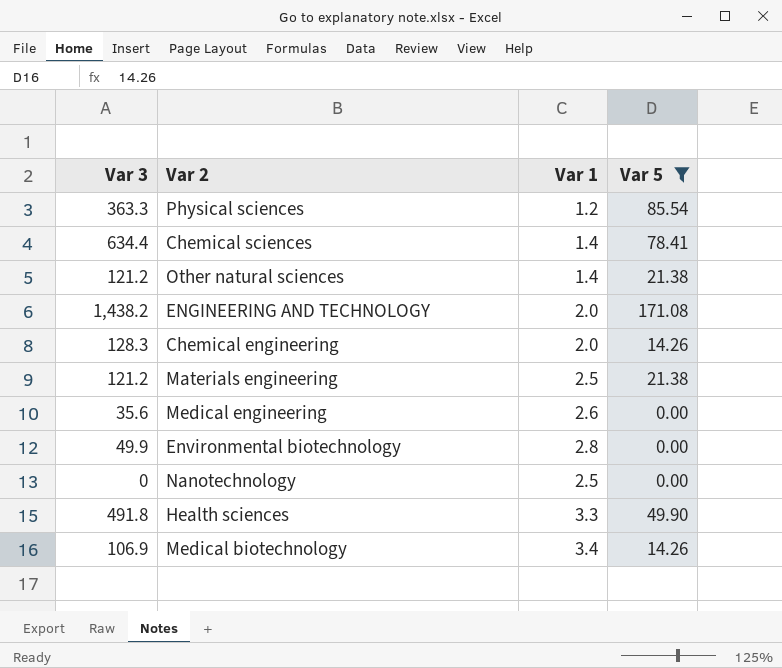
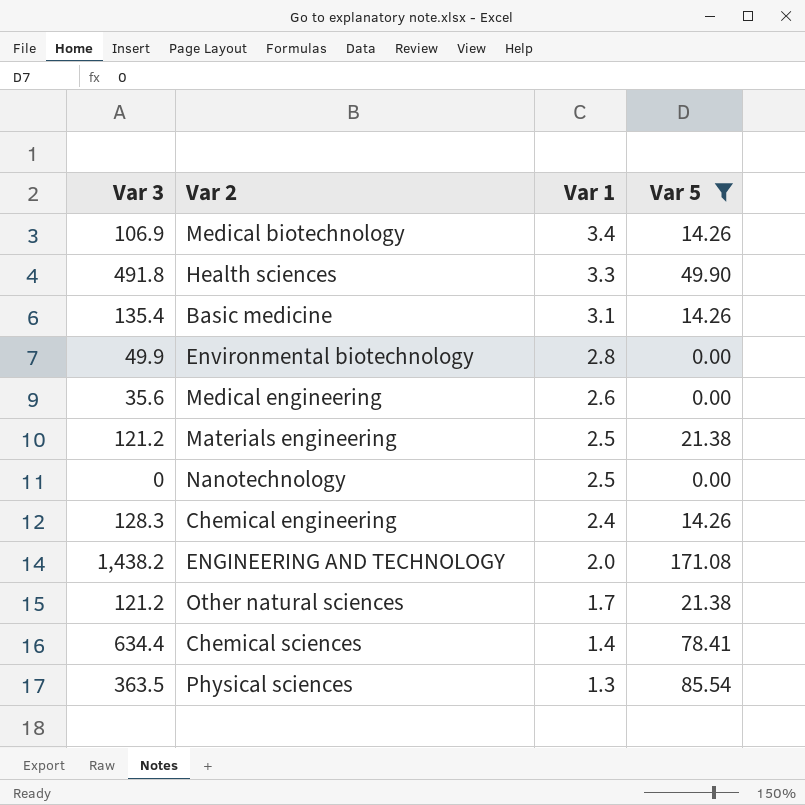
row order: none -> Var 1 descending
row Basic medicine: none -> 135.4 | 3.1 | 14.26
Chemical engineering | Var 1: 2.0 -> 2.4
Other natural sciences | Var 1: 1.4 -> 1.7
Physical sciences | Var 3: 363.3 -> 363.5
Physical sciences | Var 1: 1.2 -> 1.3

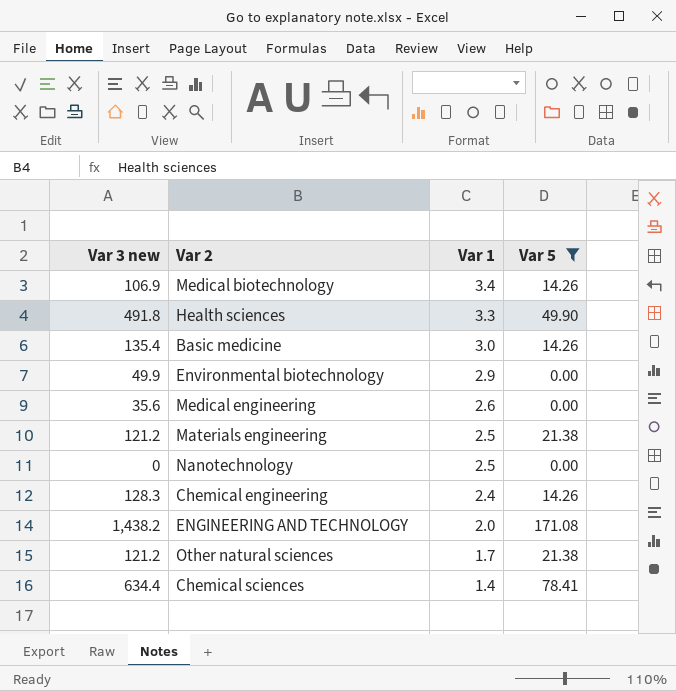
column name: Var 3 -> Var 3 new
row Physical sciences: 363.5 | 1.3 | 85.54 -> none
Basic medicine | Var 1: 3.1 -> 3.0
Environmental biotechnology | Var 1: 2.8 -> 2.9

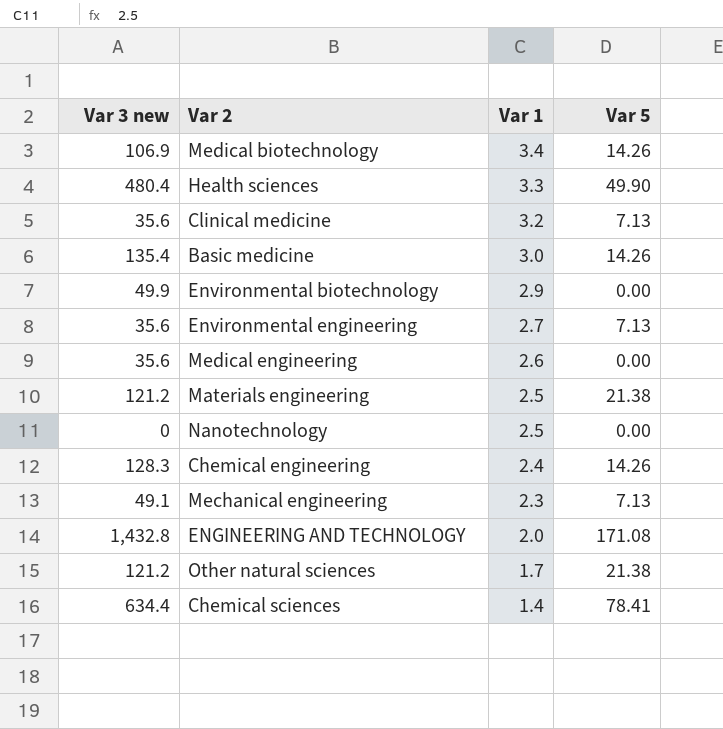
filter: Var 5 != 7.13 -> none
Health sciences | Var 3 new: 491.8 -> 480.4
ENGINEERING AND TECHNOLOGY | Var 3 new: 1,438.2 -> 1,432.8

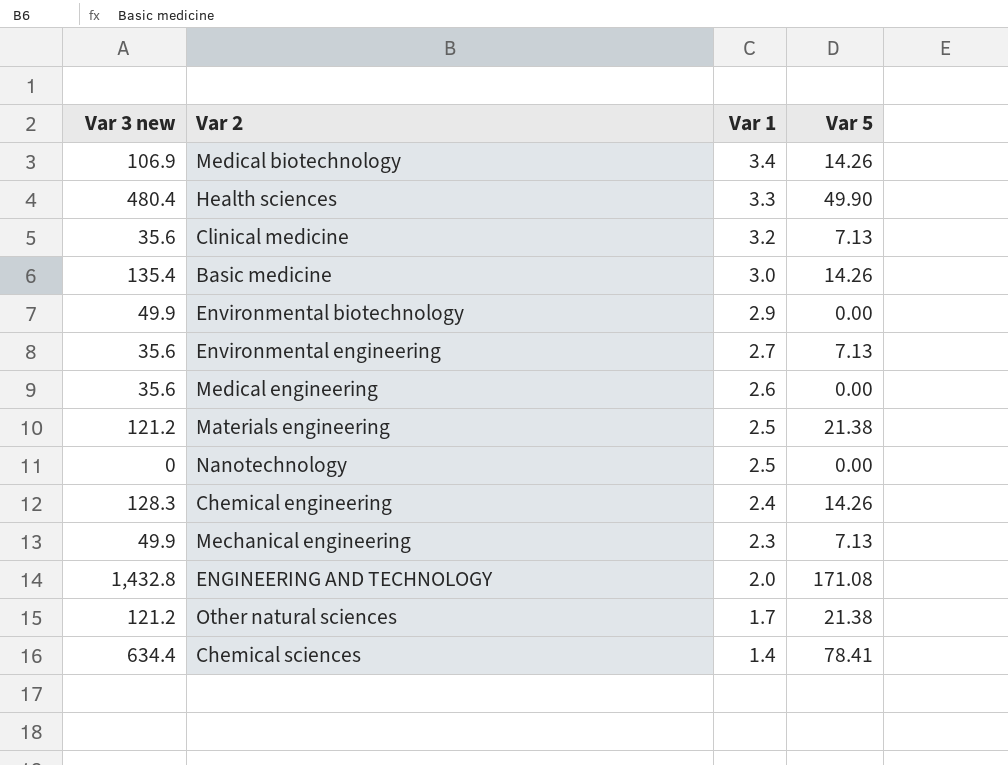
Mechanical engineering | Var 3 new: 49.1 -> 49.9

